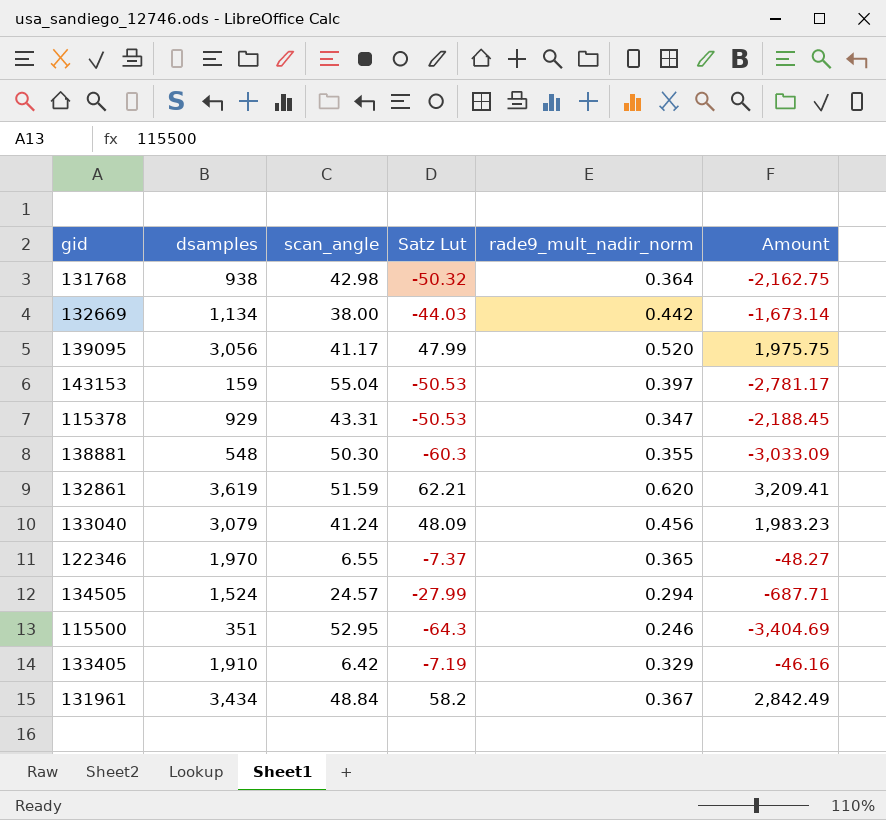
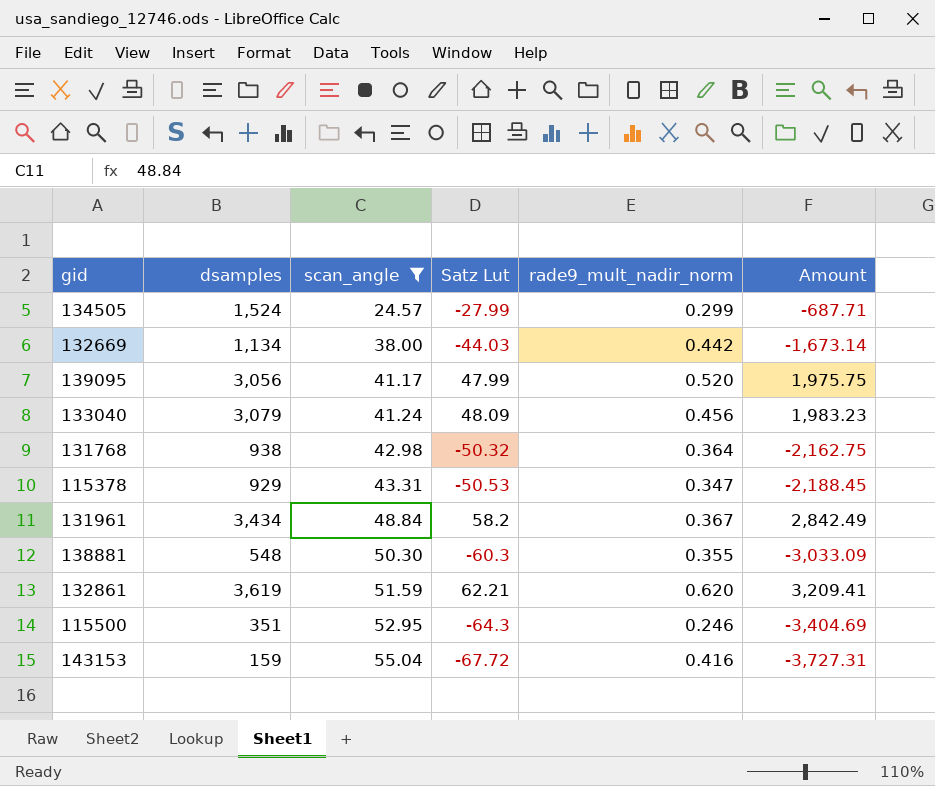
filter: none -> scan_angle >= 24.57
row order: none -> scan_angle ascending
134505 | rade9_mult_nadir_norm: 0.294 -> 0.299
143153 | Satz Lut: -50.53 -> -67.72
143153 | rade9_mult_nadir_norm: 0.397 -> 0.416
143153 | Amount: -2,781.17 -> -3,727.31

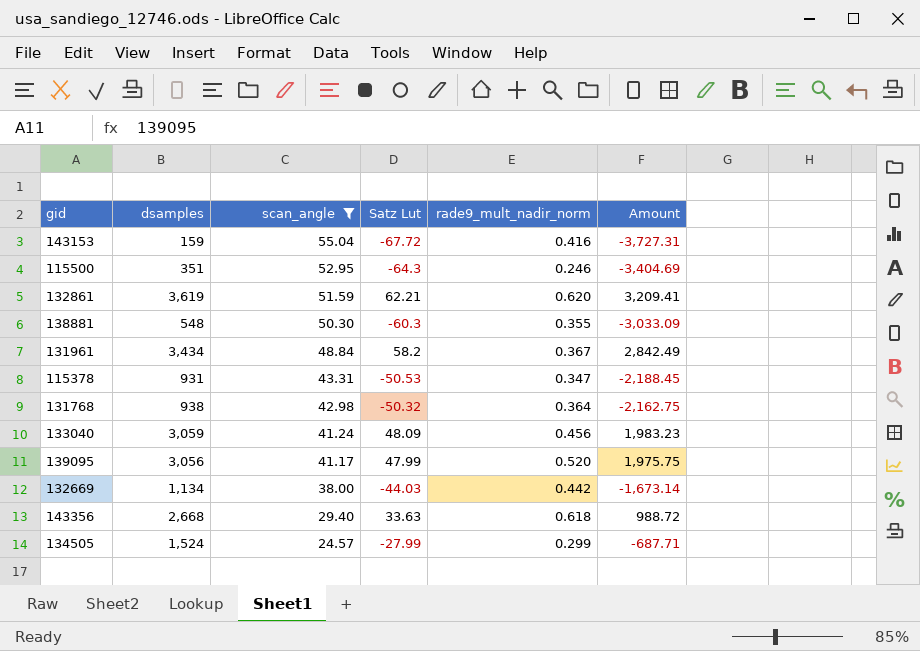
row order: scan_angle ascending -> scan_angle descending
115378 | dsamples: 929 -> 931
133040 | dsamples: 3,079 -> 3,059
row 143356: none -> 2,668 | 29.40 | 33.63 | 0.618 | 988.72

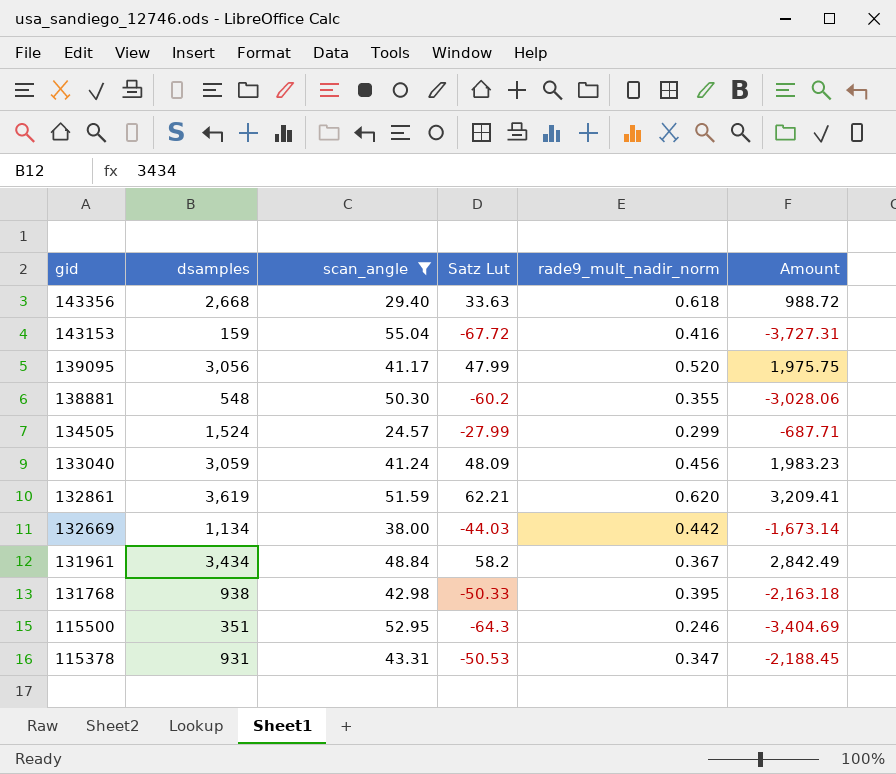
row order: scan_angle descending -> gid descending
138881 | Satz Lut: -60.3 -> -60.2
138881 | Amount: -3,033.09 -> -3,028.06
131768 | Satz Lut: -50.32 -> -50.33
131768 | rade9_mult_nadir_norm: 0.364 -> 0.395
131768 | Amount: -2,162.75 -> -2,163.18

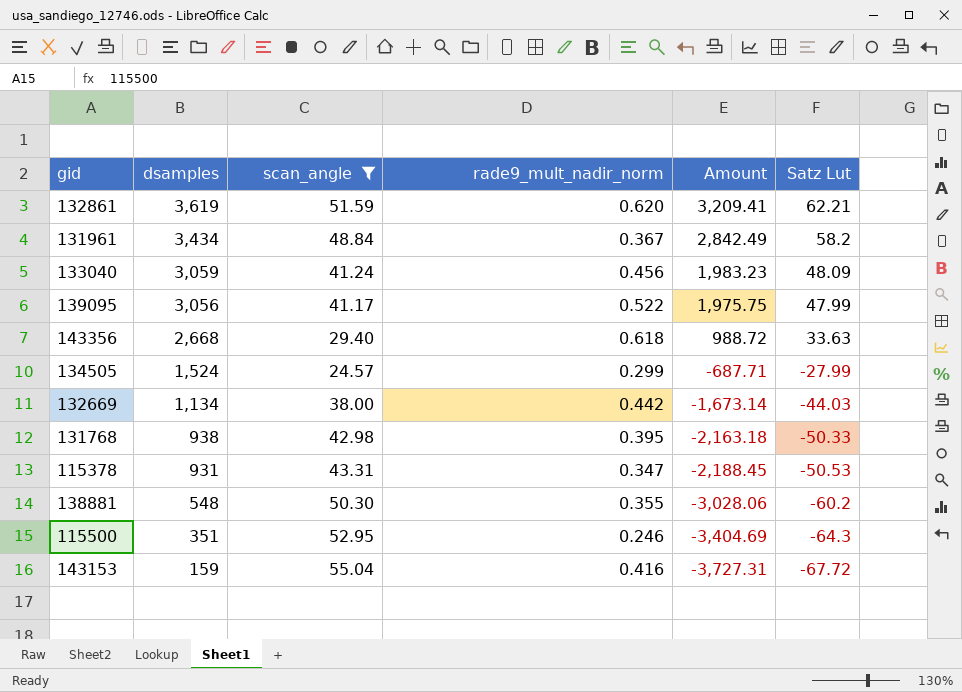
row order: gid descending -> dsamples descending
column Satz Lut | position: 4 -> 6
139095 | rade9_mult_nadir_norm: 0.520 -> 0.522

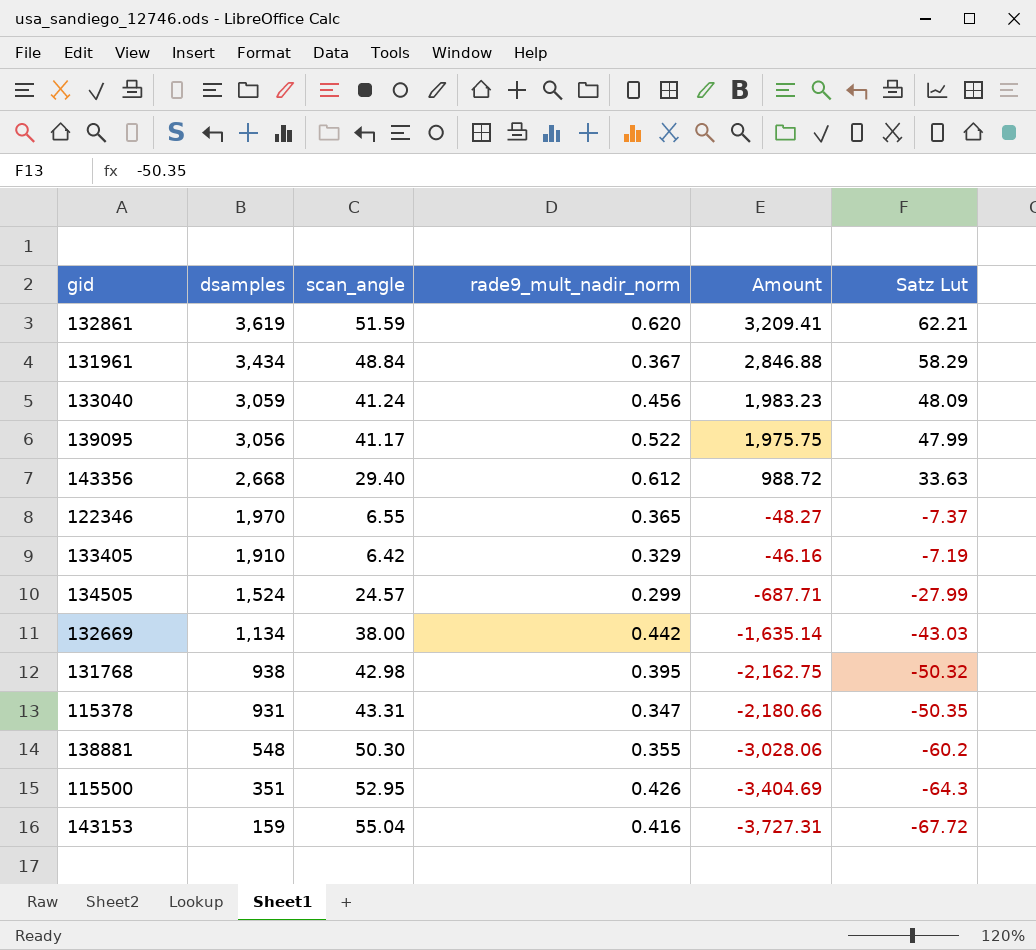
filter: scan_angle >= 24.57 -> none
131961 | Amount: 2,842.49 -> 2,846.88
131961 | Satz Lut: 58.2 -> 58.29
143356 | rade9_mult_nadir_norm: 0.618 -> 0.612
132669 | Amount: -1,673.14 -> -1,635.14
132669 | Satz Lut: -44.03 -> -43.03
131768 | Amount: -2,163.18 -> -2,162.75
131768 | Satz Lut: -50.33 -> -50.32
115378 | Amount: -2,188.45 -> -2,180.66
115378 | Satz Lut: -50.53 -> -50.35
115500 | rade9_mult_nadir_norm: 0.246 -> 0.426

